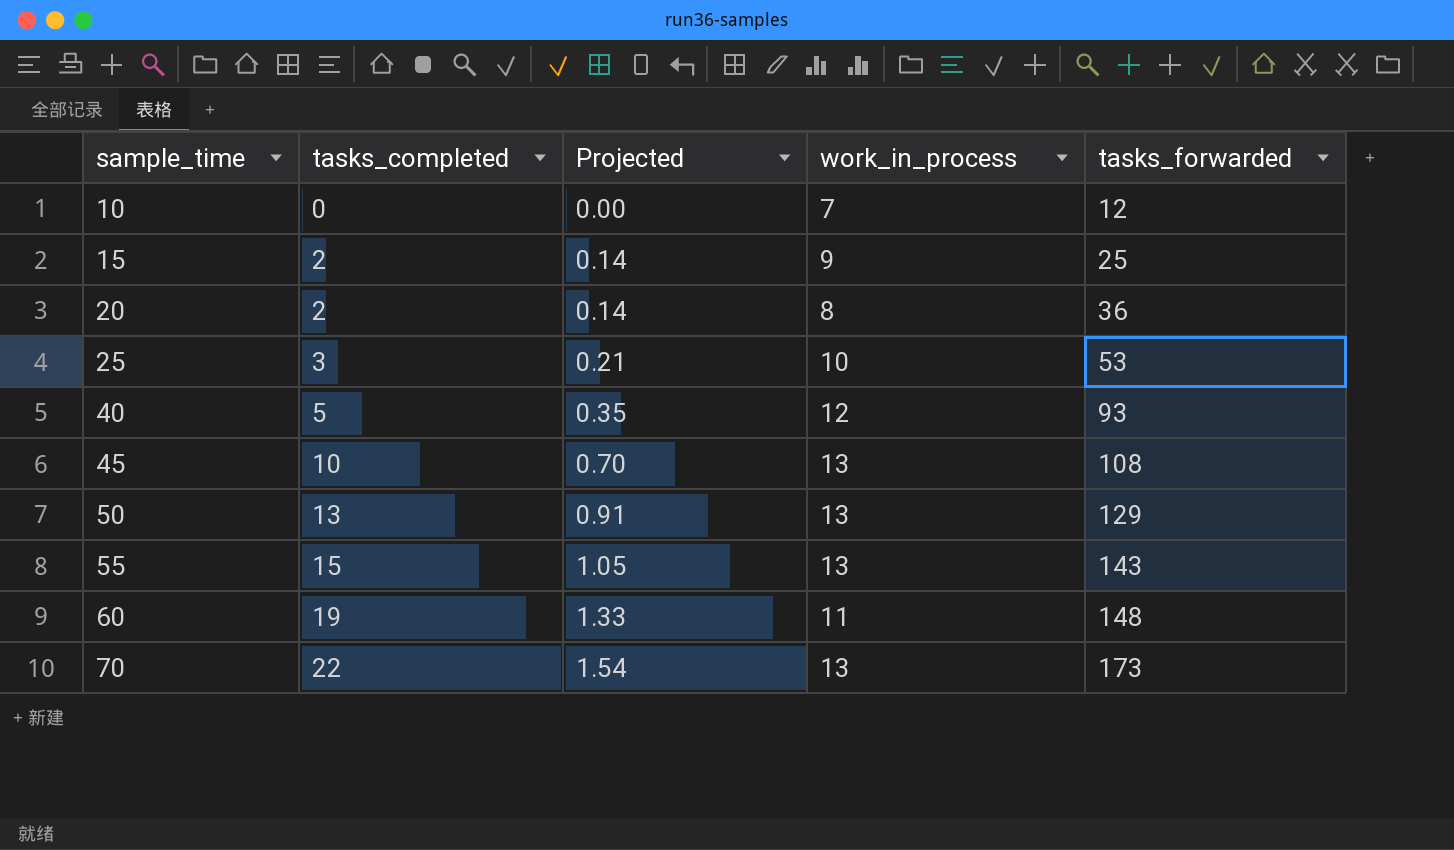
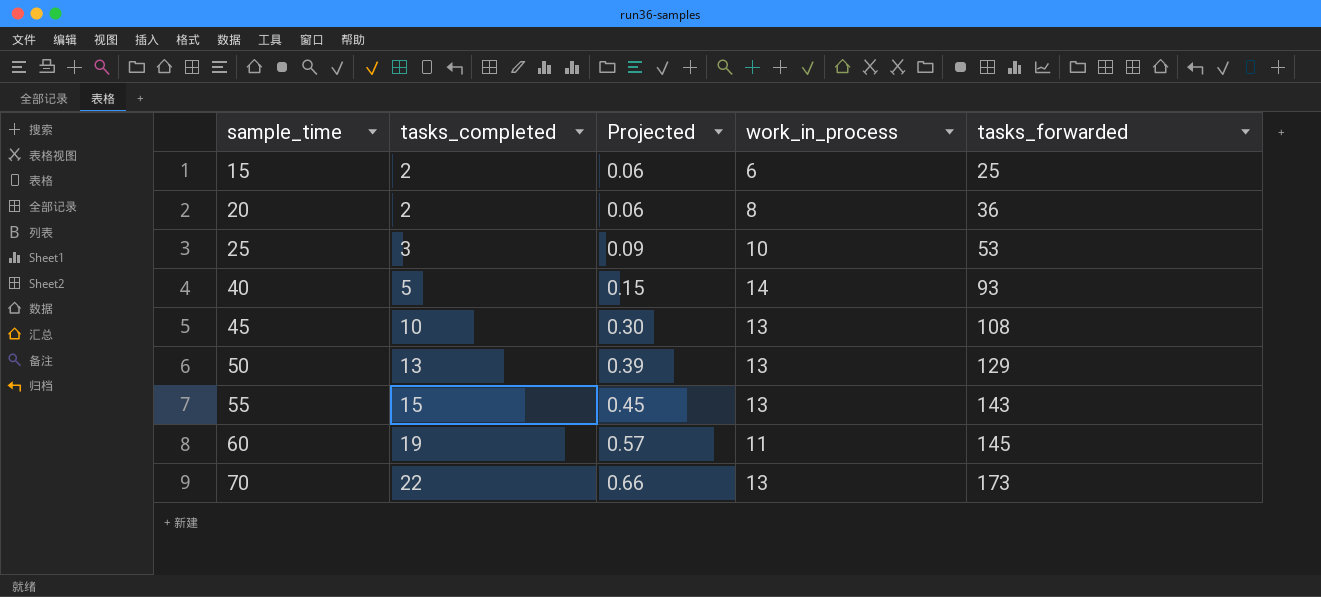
column Projected | formula: [tasks_completed] * 0.07 -> [tasks_completed] * 0.03
row 10: 0 | 0.00 | 7 | 12 -> none
15 | work_in_process: 9 -> 6
40 | work_in_process: 12 -> 14
60 | tasks_forwarded: 148 -> 145

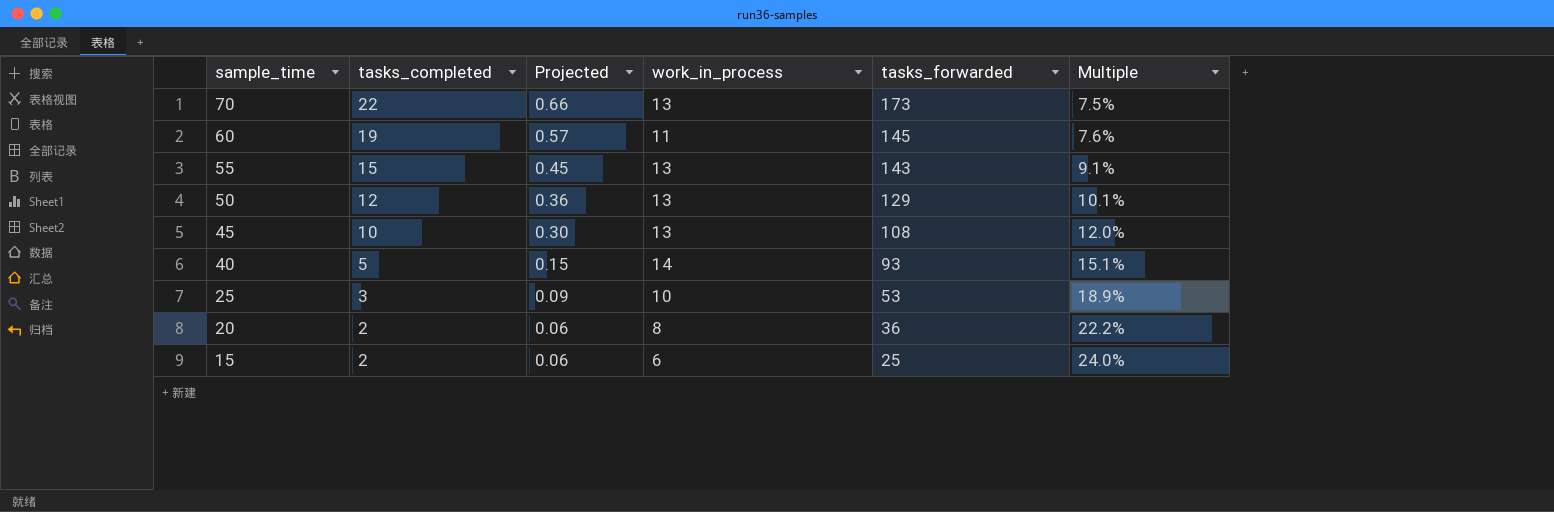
row order: sample_time ascending -> sample_time descending
column Multiple | formula: none -> [work_in_process] / [tasks_forwarded]
50 | tasks_completed: 13 -> 12
50 | Projected: 0.39 -> 0.36

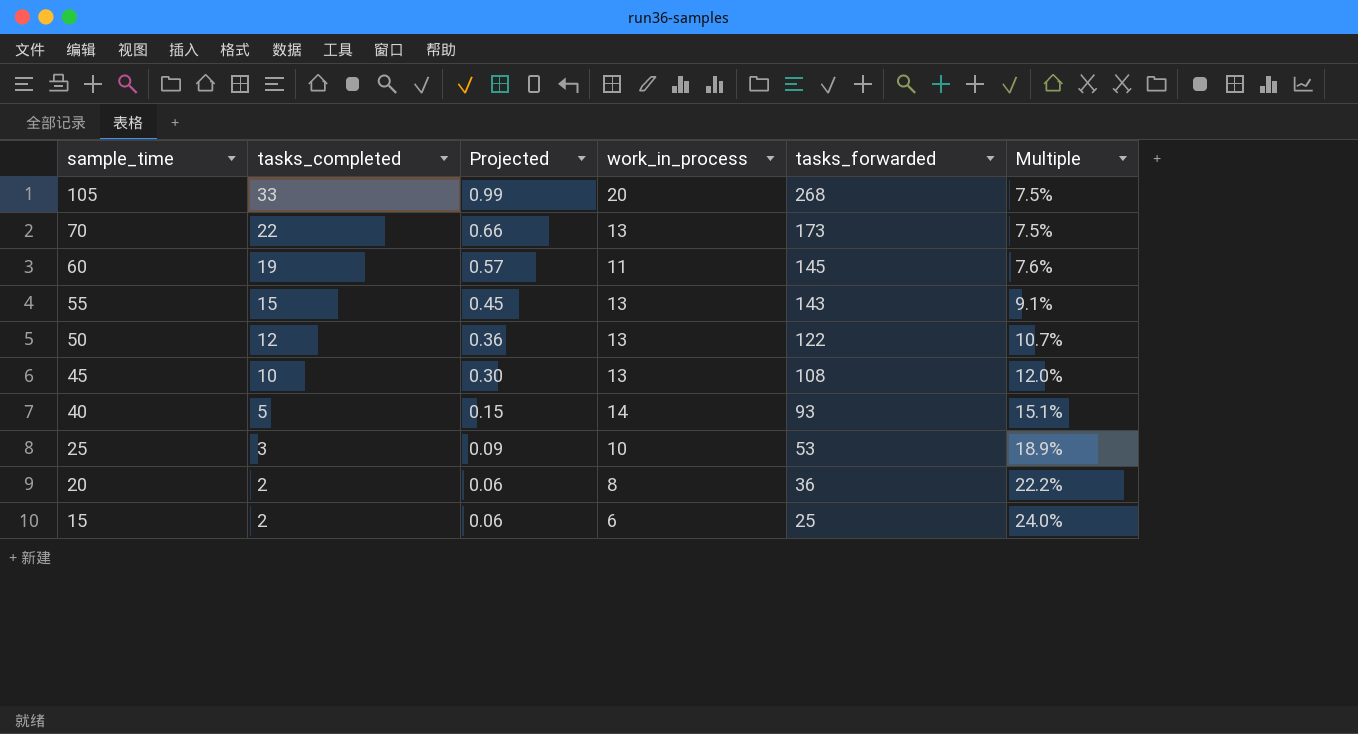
row 105: none -> 33 | 0.99 | 20 | 268 | 7.5%
50 | tasks_forwarded: 129 -> 122
50 | Multiple: 10.1% -> 10.7%

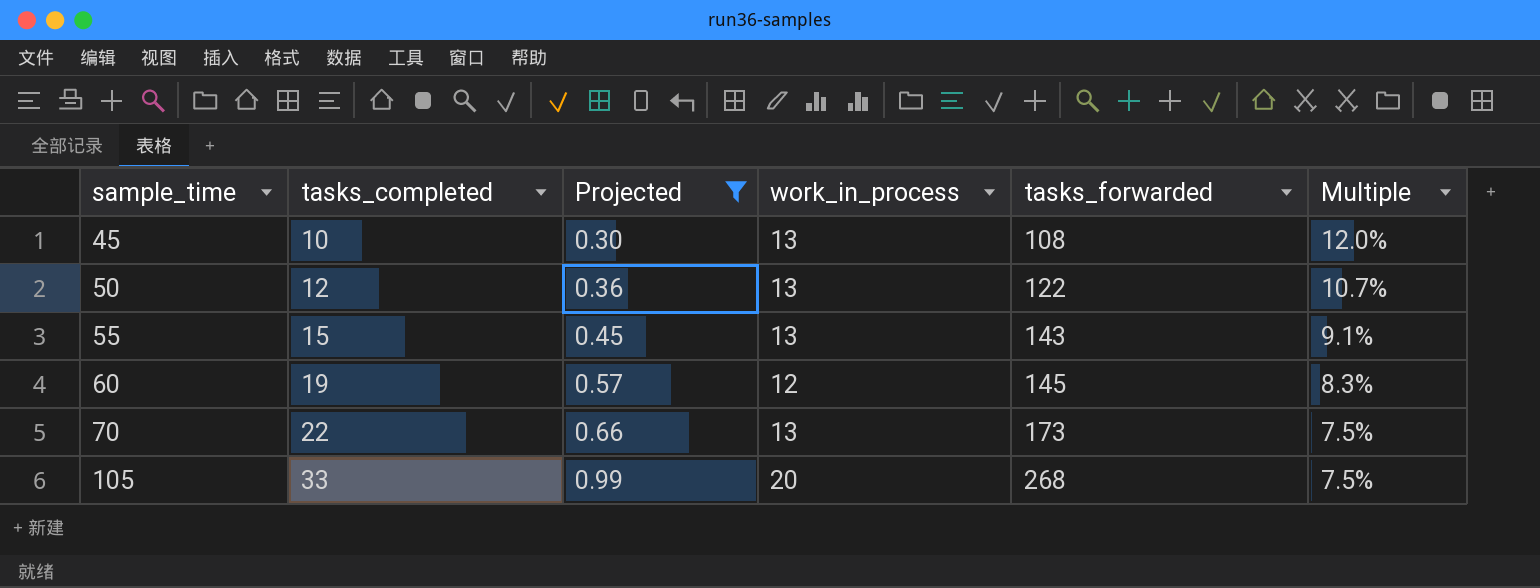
filter: none -> Projected >= 0.30
row order: sample_time descending -> sample_time ascending
60 | work_in_process: 11 -> 12
60 | Multiple: 7.6% -> 8.3%

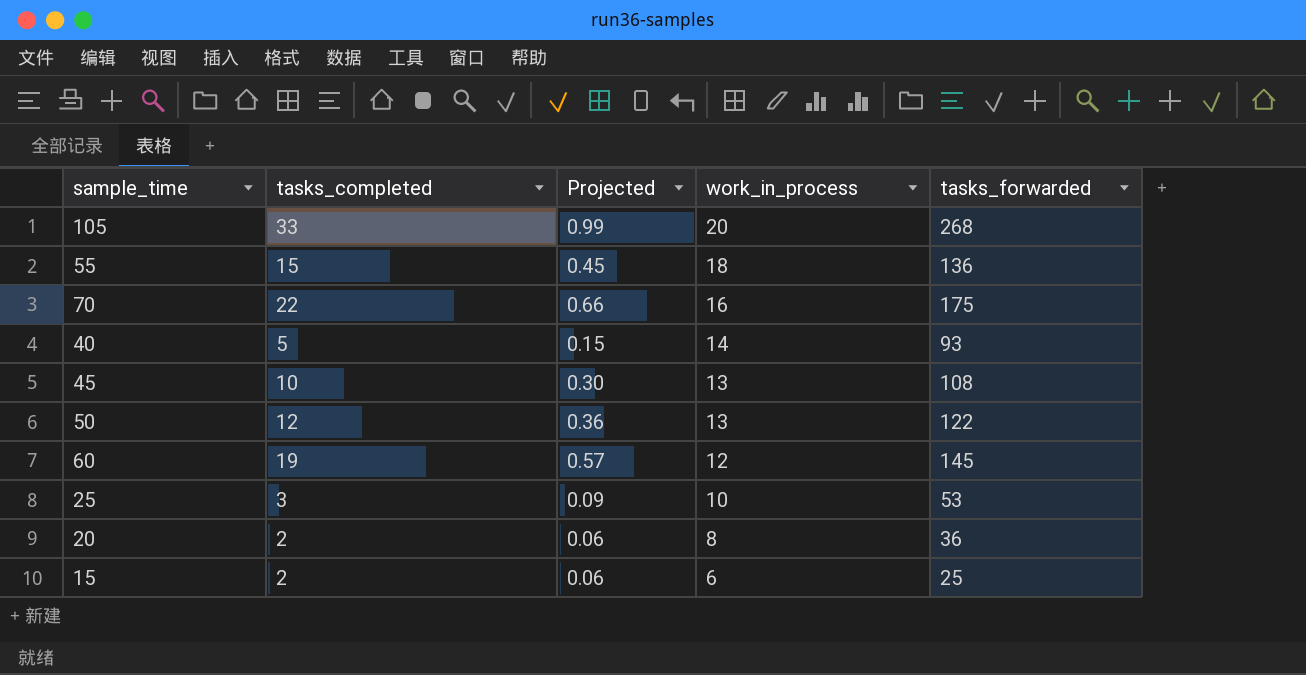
filter: Projected >= 0.30 -> none
row order: sample_time ascending -> work_in_process descending
column Multiple | formula: [work_in_process] / [tasks_forwarded] -> none
55 | work_in_process: 13 -> 18
55 | tasks_forwarded: 143 -> 136
70 | work_in_process: 13 -> 16
70 | tasks_forwarded: 173 -> 175

